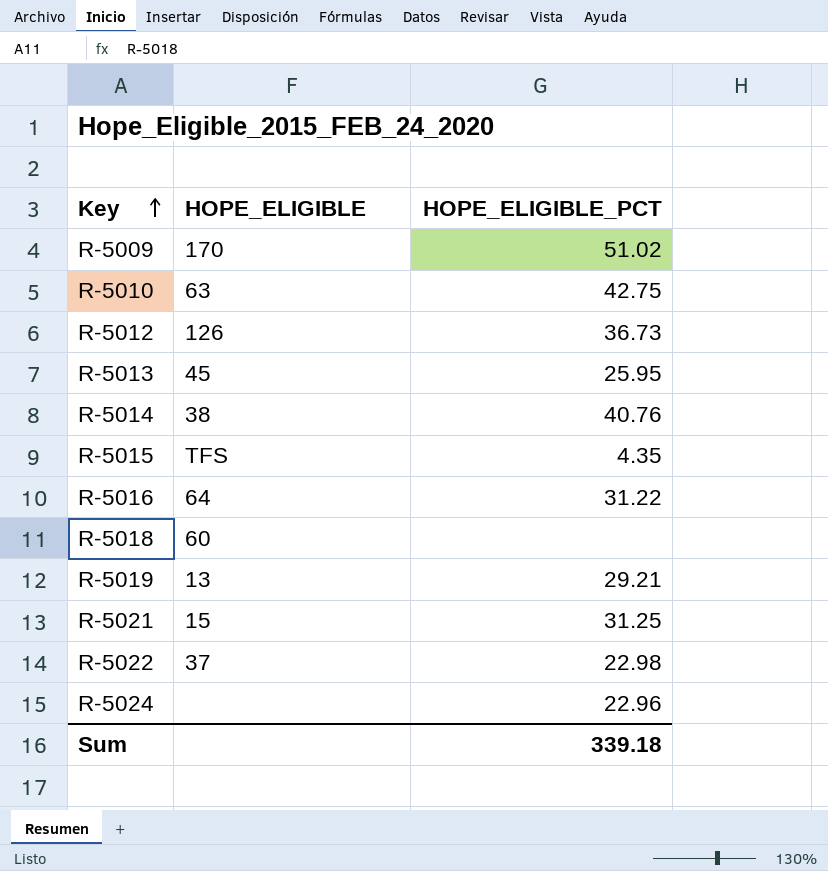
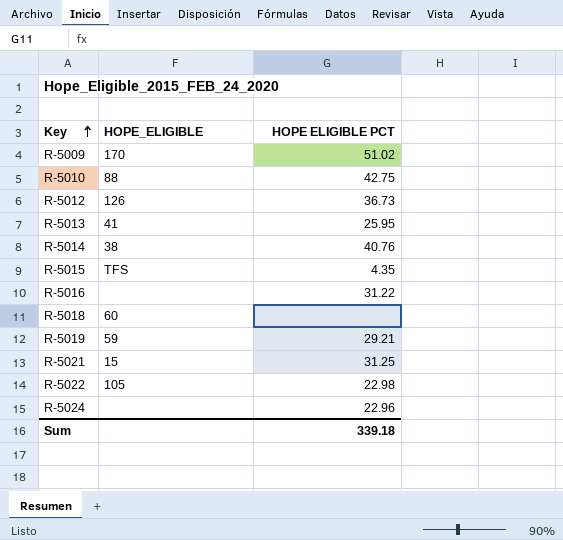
column name: HOPE_ELIGIBLE_PCT -> HOPE ELIGIBLE PCT
R-5010 | HOPE_ELIGIBLE: 63 -> 88
R-5013 | HOPE_ELIGIBLE: 45 -> 41
R-5016 | HOPE_ELIGIBLE: 64 -> none
R-5019 | HOPE_ELIGIBLE: 13 -> 59
R-5022 | HOPE_ELIGIBLE: 37 -> 105

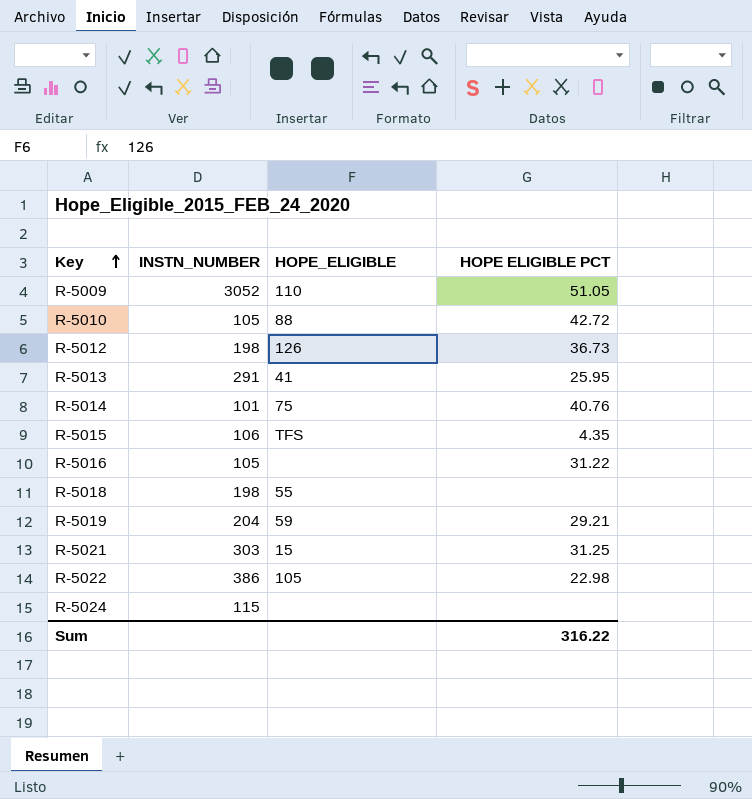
column INSTN_NUMBER | position: none -> 2
R-5009 | HOPE_ELIGIBLE: 170 -> 110
R-5009 | HOPE ELIGIBLE PCT: 51.02 -> 51.05
R-5010 | HOPE ELIGIBLE PCT: 42.75 -> 42.72
R-5014 | HOPE_ELIGIBLE: 38 -> 75
R-5018 | HOPE_ELIGIBLE: 60 -> 55
R-5024 | HOPE ELIGIBLE PCT: 22.96 -> none
Sum | HOPE ELIGIBLE PCT: 339.18 -> 316.22

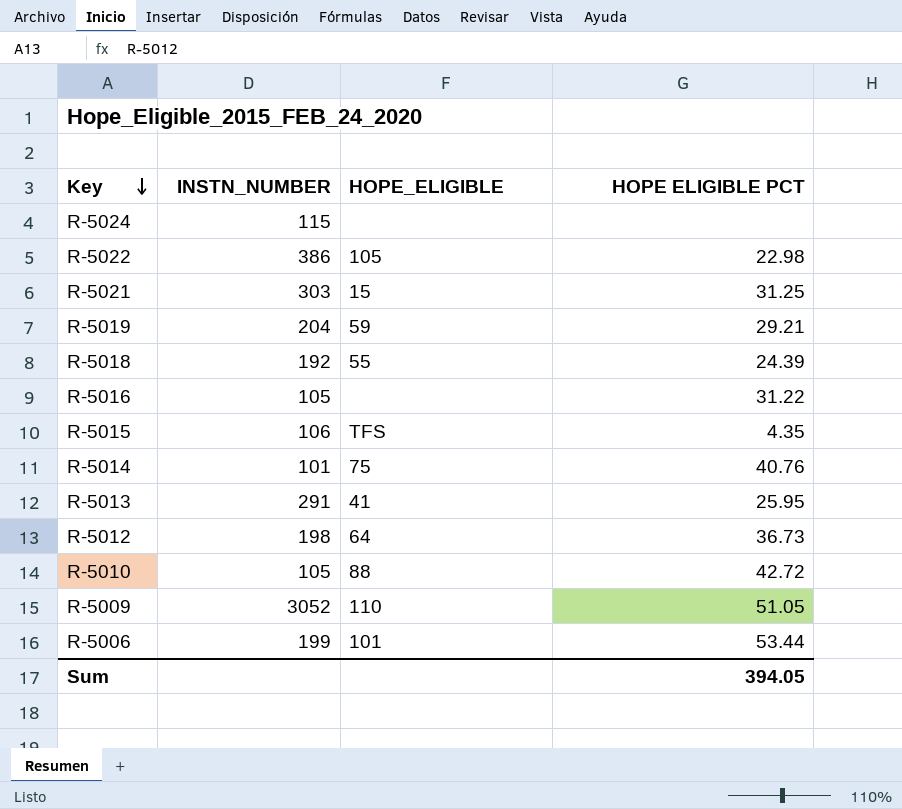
row order: Key ascending -> Key descending
R-5018 | INSTN_NUMBER: 198 -> 192
R-5018 | HOPE ELIGIBLE PCT: none -> 24.39
R-5012 | HOPE_ELIGIBLE: 126 -> 64
row R-5006: none -> 199 | 101 | 53.44
Sum | HOPE ELIGIBLE PCT: 316.22 -> 394.05

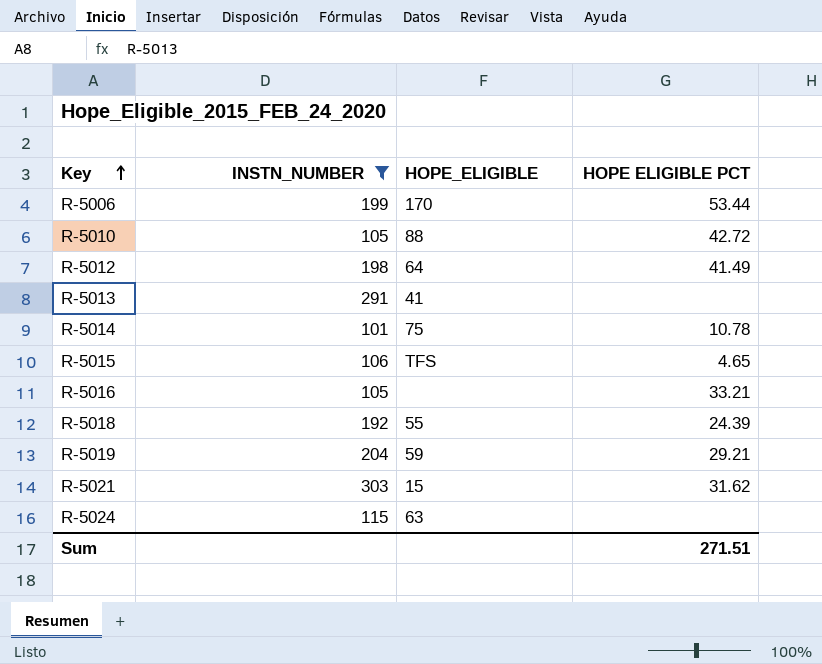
filter: none -> INSTN_NUMBER <= 303
row order: Key descending -> Key ascending
R-5006 | HOPE_ELIGIBLE: 101 -> 170
R-5012 | HOPE ELIGIBLE PCT: 36.73 -> 41.49
R-5013 | HOPE ELIGIBLE PCT: 25.95 -> none
R-5014 | HOPE ELIGIBLE PCT: 40.76 -> 10.78
R-5015 | HOPE ELIGIBLE PCT: 4.35 -> 4.65
R-5016 | HOPE ELIGIBLE PCT: 31.22 -> 33.21
R-5021 | HOPE ELIGIBLE PCT: 31.25 -> 31.62
R-5024 | HOPE_ELIGIBLE: none -> 63
Sum | HOPE ELIGIBLE PCT: 394.05 -> 271.51

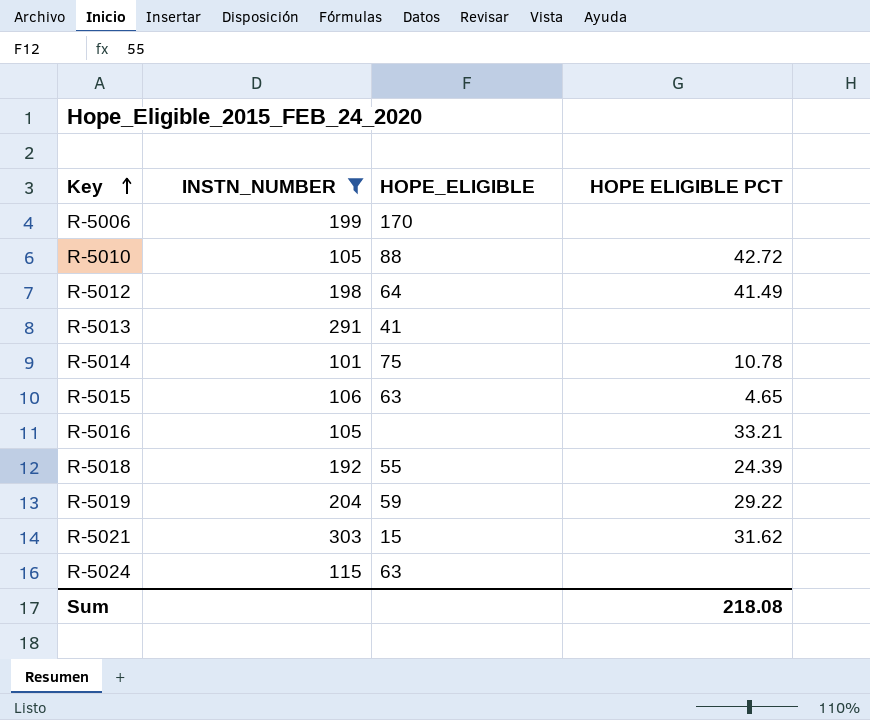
R-5006 | HOPE ELIGIBLE PCT: 53.44 -> none
R-5015 | HOPE_ELIGIBLE: TFS -> 63
R-5019 | HOPE ELIGIBLE PCT: 29.21 -> 29.22
Sum | HOPE ELIGIBLE PCT: 271.51 -> 218.08

